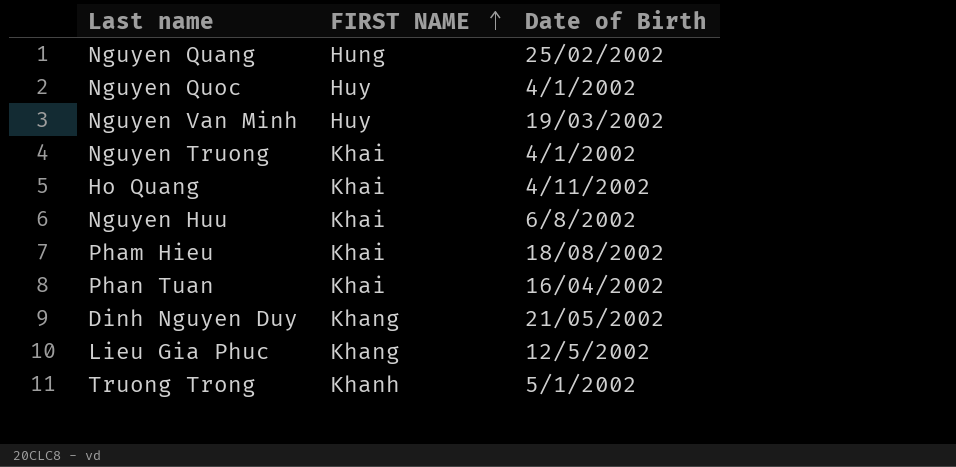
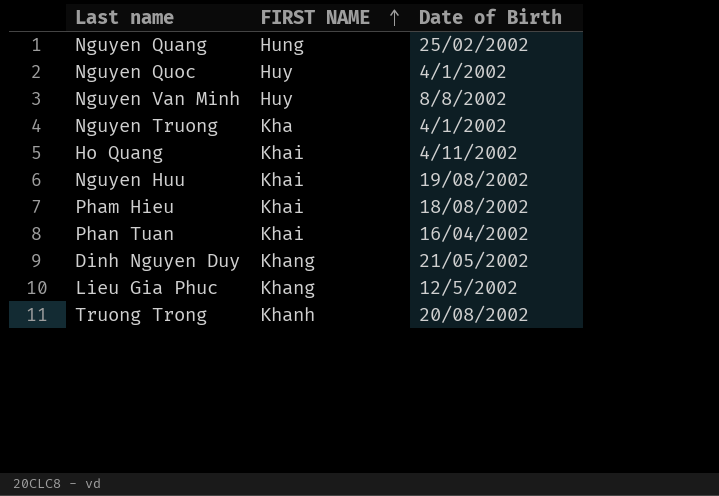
Nguyen Van Minh | Date of Birth: 19/03/2002 -> 8/8/2002
Nguyen Truong | FIRST NAME: Khai -> Kha
Nguyen Huu | Date of Birth: 6/8/2002 -> 19/08/2002
Truong Trong | Date of Birth: 5/1/2002 -> 20/08/2002

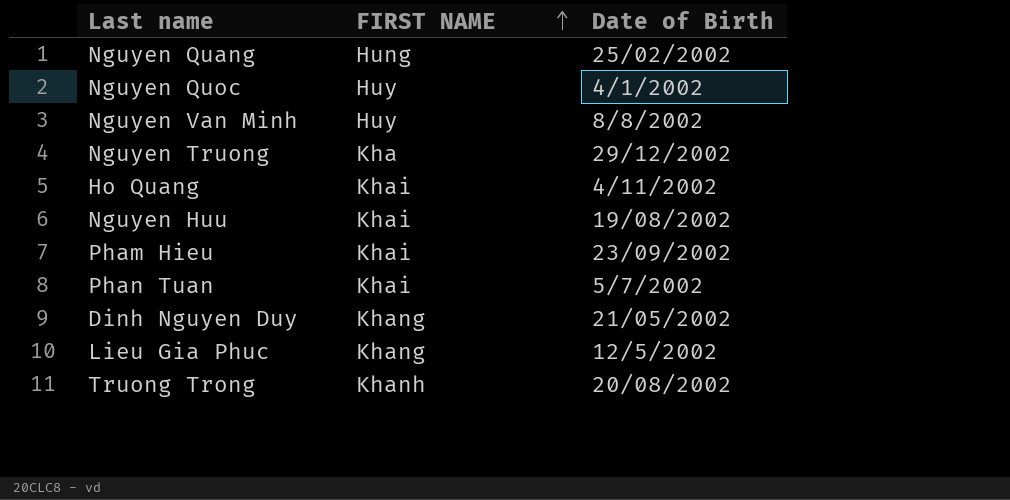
Nguyen Truong | Date of Birth: 4/1/2002 -> 29/12/2002
Pham Hieu | Date of Birth: 18/08/2002 -> 23/09/2002
Phan Tuan | Date of Birth: 16/04/2002 -> 5/7/2002

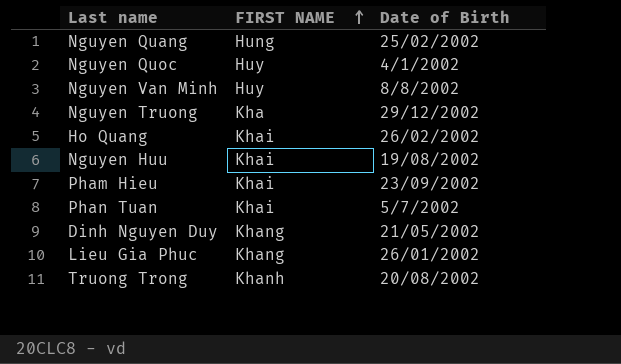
Ho Quang | Date of Birth: 4/11/2002 -> 26/02/2002
Lieu Gia Phuc | Date of Birth: 12/5/2002 -> 26/01/2002

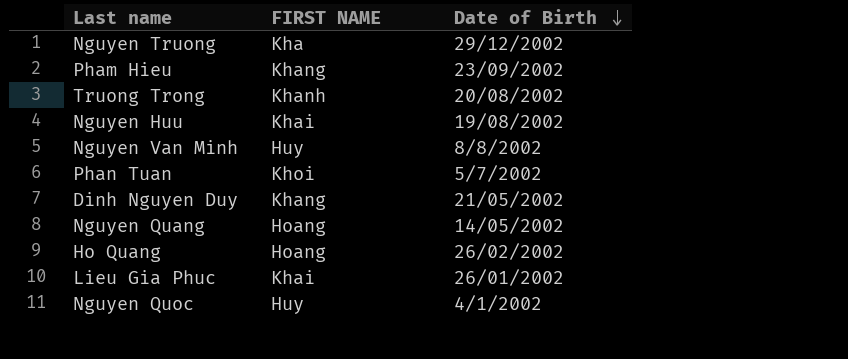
row order: FIRST NAME ascending -> Date of Birth descending
Pham Hieu | FIRST NAME: Khai -> Khang
Phan Tuan | FIRST NAME: Khai -> Khoi
Nguyen Quang | FIRST NAME: Hung -> Hoang
Nguyen Quang | Date of Birth: 25/02/2002 -> 14/05/2002
Ho Quang | FIRST NAME: Khai -> Hoang
Lieu Gia Phuc | FIRST NAME: Khang -> Khai

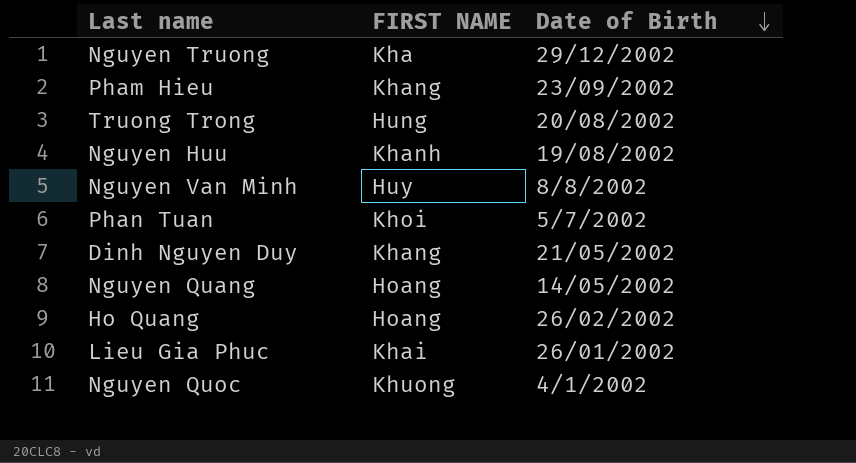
Truong Trong | FIRST NAME: Khanh -> Hung
Nguyen Huu | FIRST NAME: Khai -> Khanh
Nguyen Quoc | FIRST NAME: Huy -> Khuong

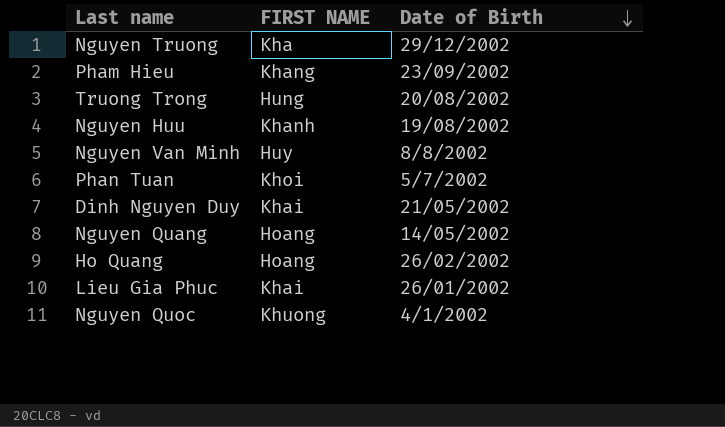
Dinh Nguyen Duy | FIRST NAME: Khang -> Khai

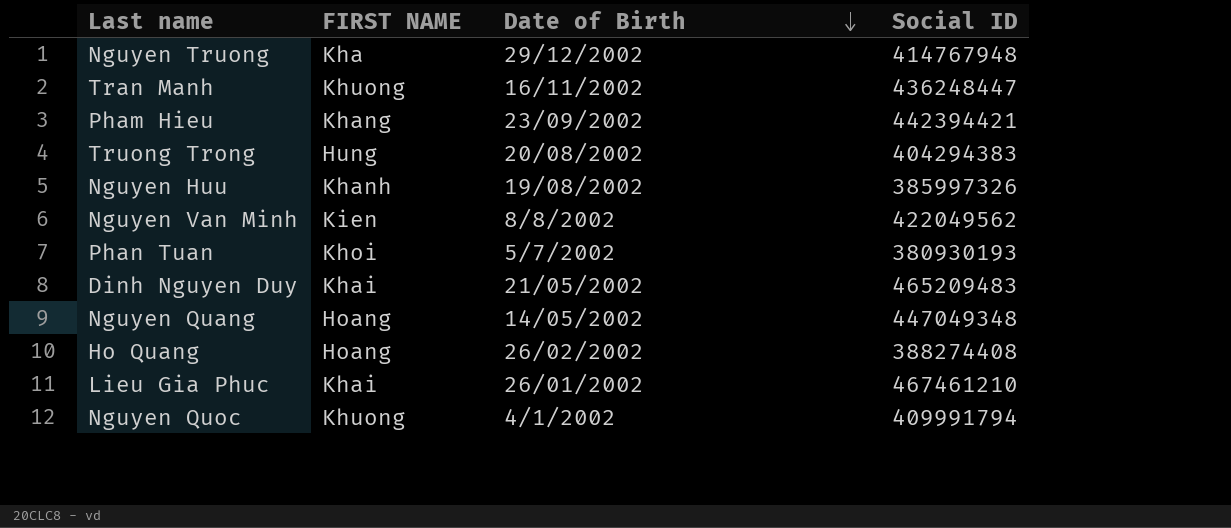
column Social ID | position: none -> 4
row Tran Manh: none -> Khuong | 16/11/2002 | 436248447
Nguyen Van Minh | FIRST NAME: Huy -> Kien

